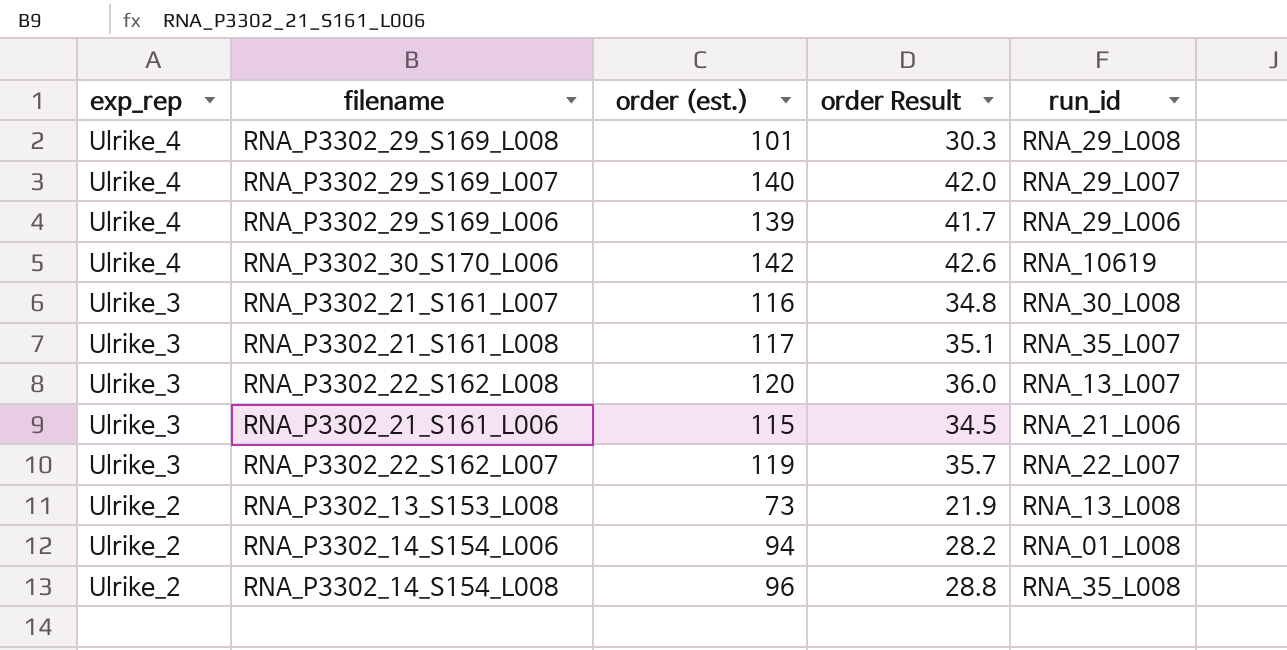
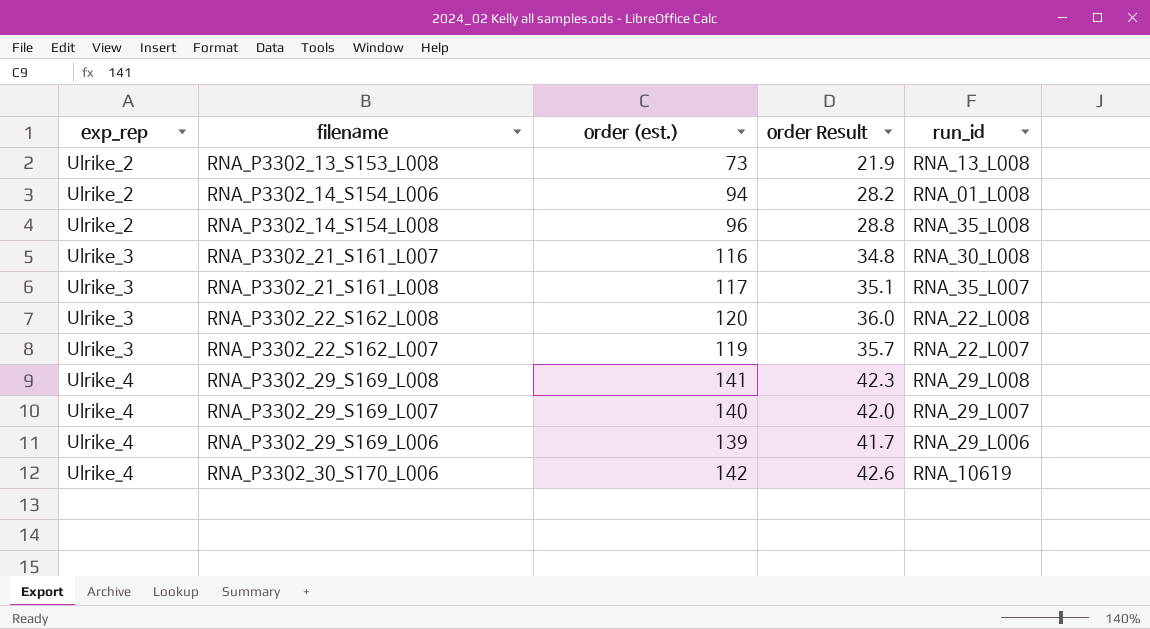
row order: exp_rep descending -> exp_rep ascending
row RNA_P3302_21_S161_L006: Ulrike_3 | 115 | 34.5 | RNA_21_L006 -> none
RNA_P3302_22_S162_L008 | run_id: RNA_13_L007 -> RNA_22_L008
RNA_P3302_29_S169_L008 | order (est.): 101 -> 141
RNA_P3302_29_S169_L008 | order Result: 30.3 -> 42.3

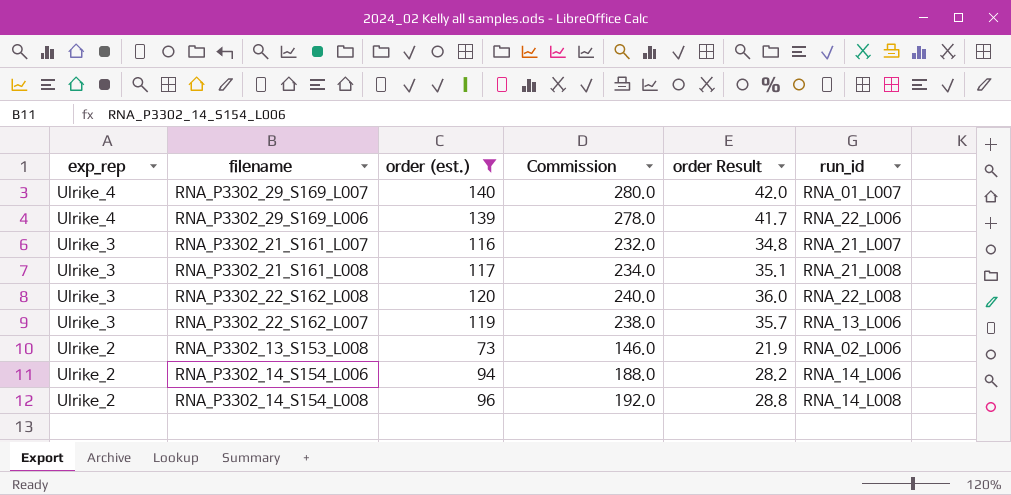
filter: none -> order (est.) <= 140
row order: exp_rep ascending -> exp_rep descending
column Commission | formula: none -> [order (est.)] * 2
RNA_P3302_29_S169_L007 | run_id: RNA_29_L007 -> RNA_01_L007
RNA_P3302_29_S169_L006 | run_id: RNA_29_L006 -> RNA_22_L006
RNA_P3302_21_S161_L007 | run_id: RNA_30_L008 -> RNA_21_L007
RNA_P3302_21_S161_L008 | run_id: RNA_35_L007 -> RNA_21_L008
RNA_P3302_22_S162_L007 | run_id: RNA_22_L007 -> RNA_13_L006
RNA_P3302_13_S153_L008 | run_id: RNA_13_L008 -> RNA_02_L006
RNA_P3302_14_S154_L006 | run_id: RNA_01_L008 -> RNA_14_L006
RNA_P3302_14_S154_L008 | run_id: RNA_35_L008 -> RNA_14_L008

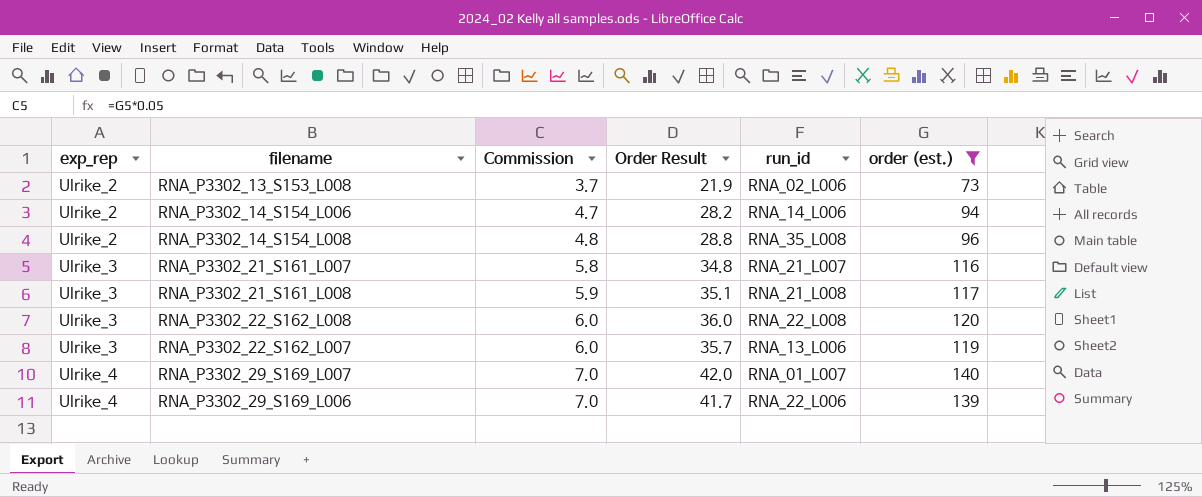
row order: exp_rep descending -> exp_rep ascending
column Commission | formula: [order (est.)] * 2 -> [order (est.)] * 0.05
column name: order Result -> Order Result
column order (est.) | position: 3 -> 6
RNA_P3302_14_S154_L008 | run_id: RNA_14_L008 -> RNA_35_L008

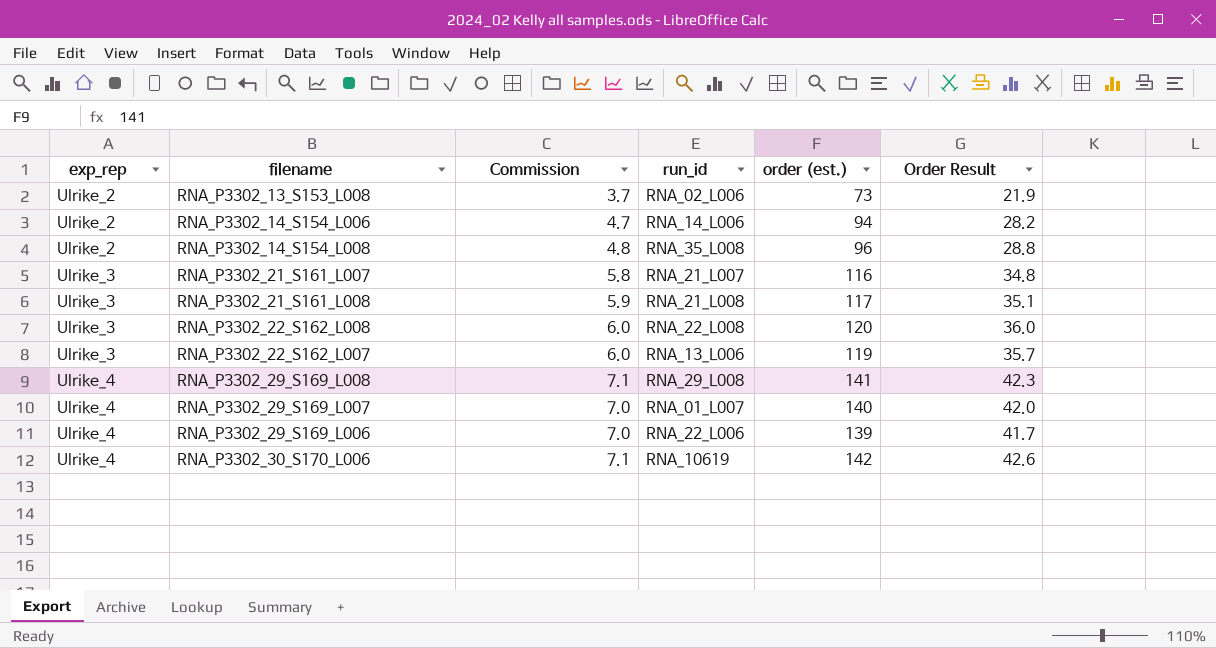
filter: order (est.) <= 140 -> none
column Order Result | position: 4 -> 6

